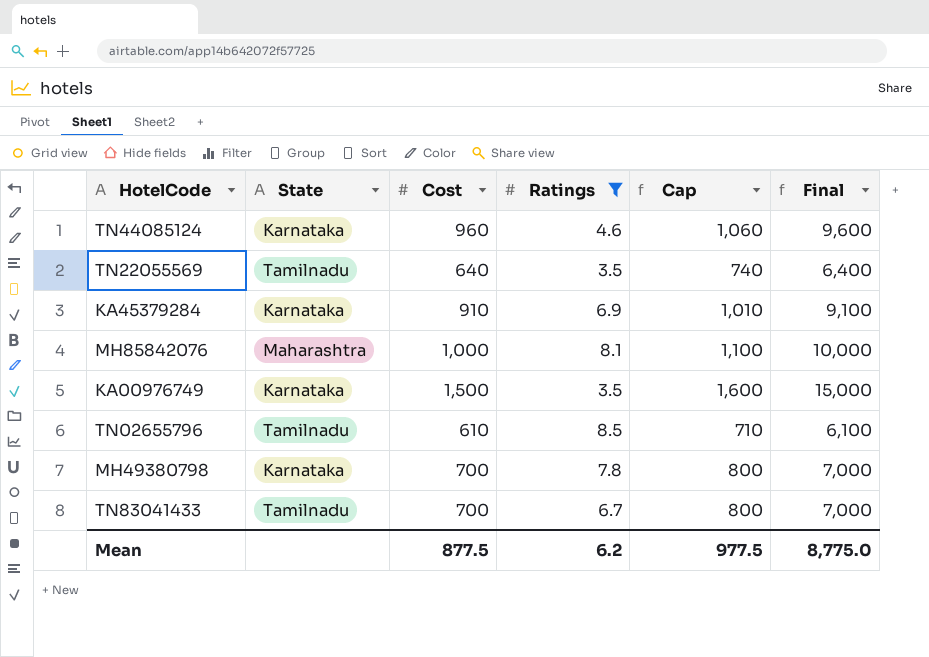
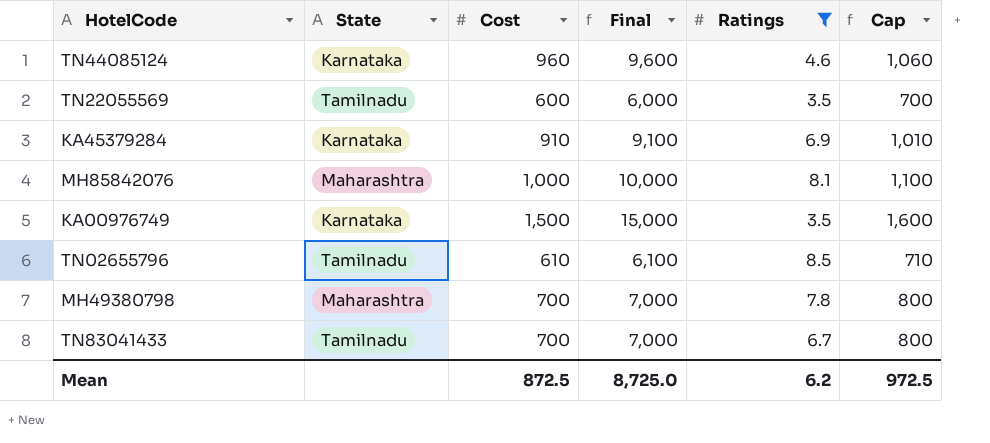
column Final | position: 6 -> 4
TN22055569 | Cost: 640 -> 600
TN22055569 | Final: 6,400 -> 6,000
TN22055569 | Cap: 740 -> 700
MH49380798 | State: Karnataka -> Maharashtra
Mean | Cost: 877.5 -> 872.5
Mean | Final: 8,775.0 -> 8,725.0
Mean | Cap: 977.5 -> 972.5

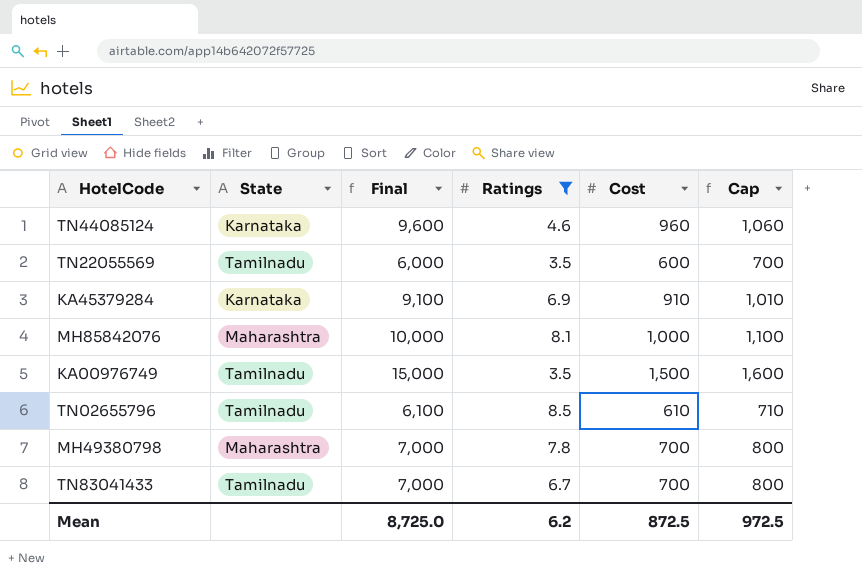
column Cost | position: 3 -> 5
KA00976749 | State: Karnataka -> Tamilnadu

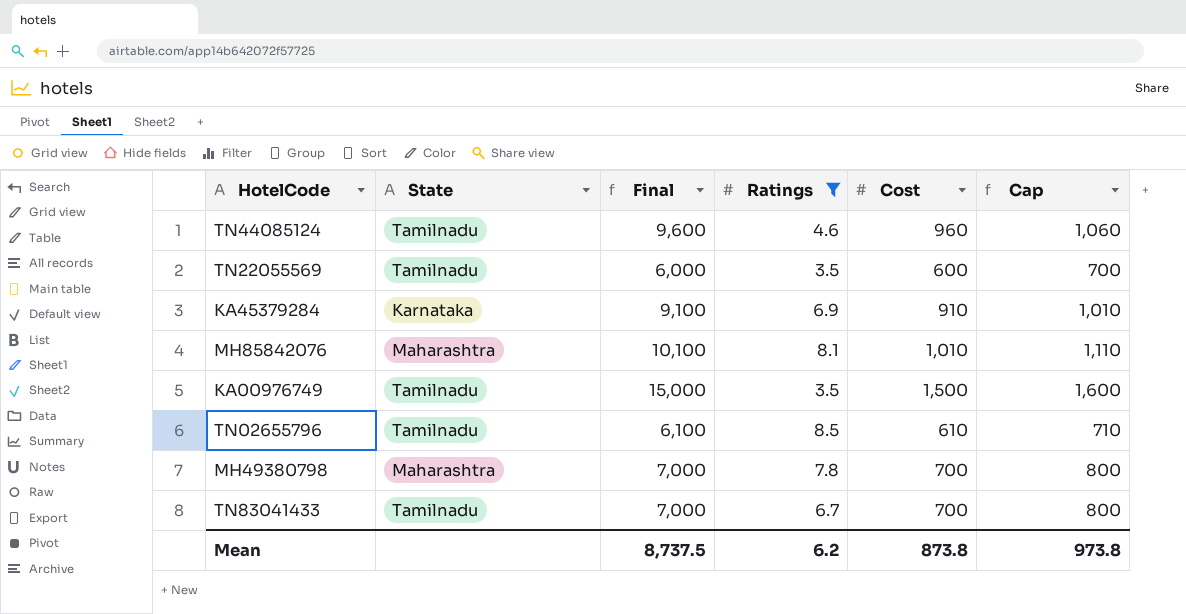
TN44085124 | State: Karnataka -> Tamilnadu
MH85842076 | Final: 10,000 -> 10,100
MH85842076 | Cost: 1,000 -> 1,010
MH85842076 | Cap: 1,100 -> 1,110
Mean | Final: 8,725.0 -> 8,737.5
Mean | Cost: 872.5 -> 873.8
Mean | Cap: 972.5 -> 973.8

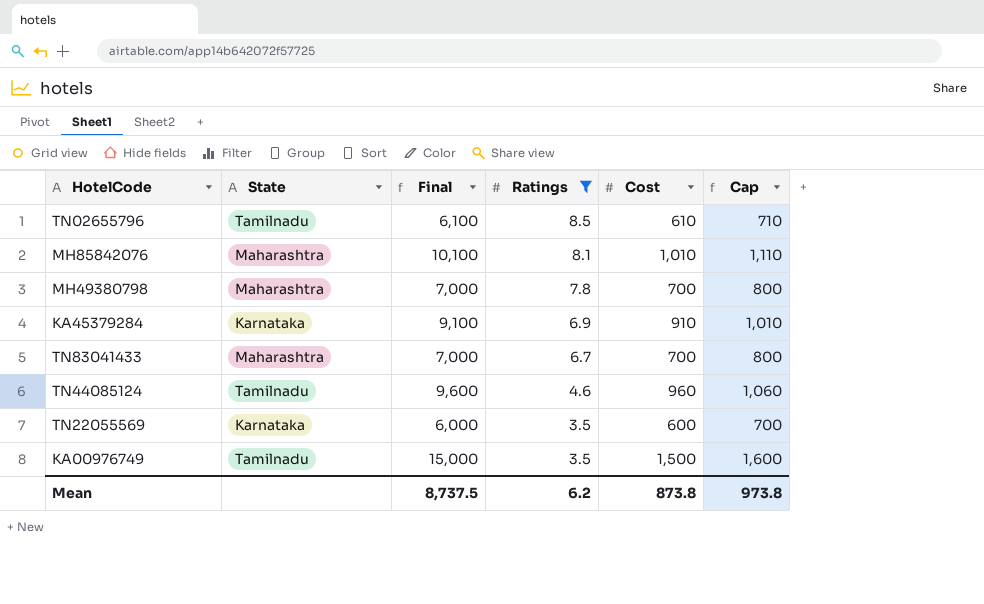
row order: none -> Ratings descending
TN83041433 | State: Tamilnadu -> Maharashtra
TN22055569 | State: Tamilnadu -> Karnataka

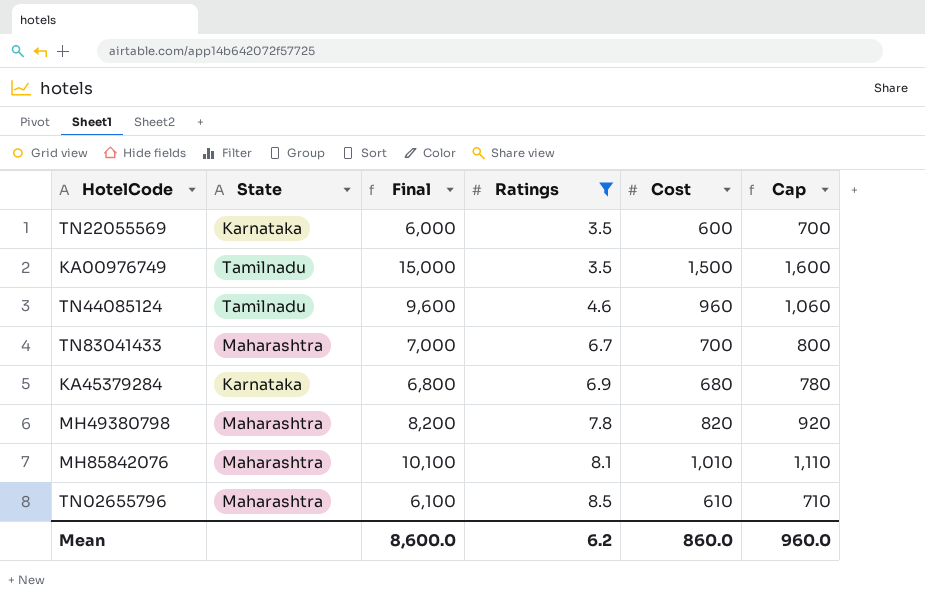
row order: Ratings descending -> Ratings ascending
KA45379284 | Final: 9,100 -> 6,800
KA45379284 | Cost: 910 -> 680
KA45379284 | Cap: 1,010 -> 780
MH49380798 | Final: 7,000 -> 8,200
MH49380798 | Cost: 700 -> 820
MH49380798 | Cap: 800 -> 920
TN02655796 | State: Tamilnadu -> Maharashtra
Mean | Final: 8,737.5 -> 8,600.0
Mean | Cost: 873.8 -> 860.0
Mean | Cap: 973.8 -> 960.0

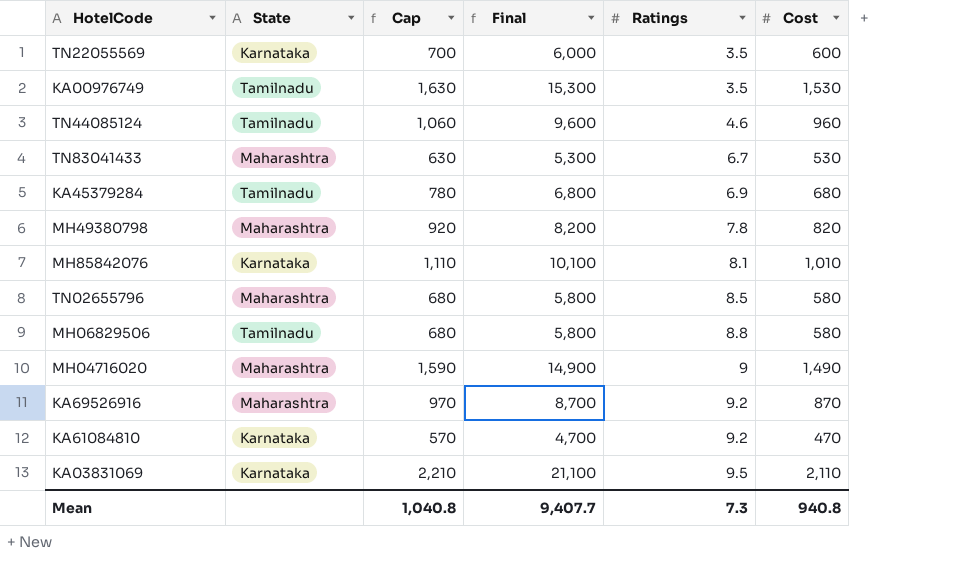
filter: Ratings <= 8.5 -> none
column Cap | position: 6 -> 3
KA00976749 | Cap: 1,600 -> 1,630
KA00976749 | Final: 15,000 -> 15,300
KA00976749 | Cost: 1,500 -> 1,530
TN83041433 | Cap: 800 -> 630
TN83041433 | Final: 7,000 -> 5,300
TN83041433 | Cost: 700 -> 530
KA45379284 | State: Karnataka -> Tamilnadu
MH85842076 | State: Maharashtra -> Karnataka
TN02655796 | Cap: 710 -> 680
TN02655796 | Final: 6,100 -> 5,800
TN02655796 | Cost: 610 -> 580
Mean | Cap: 960.0 -> 1,040.8
Mean | Final: 8,600.0 -> 9,407.7
Mean | Ratings: 6.2 -> 7.3
Mean | Cost: 860.0 -> 940.8

